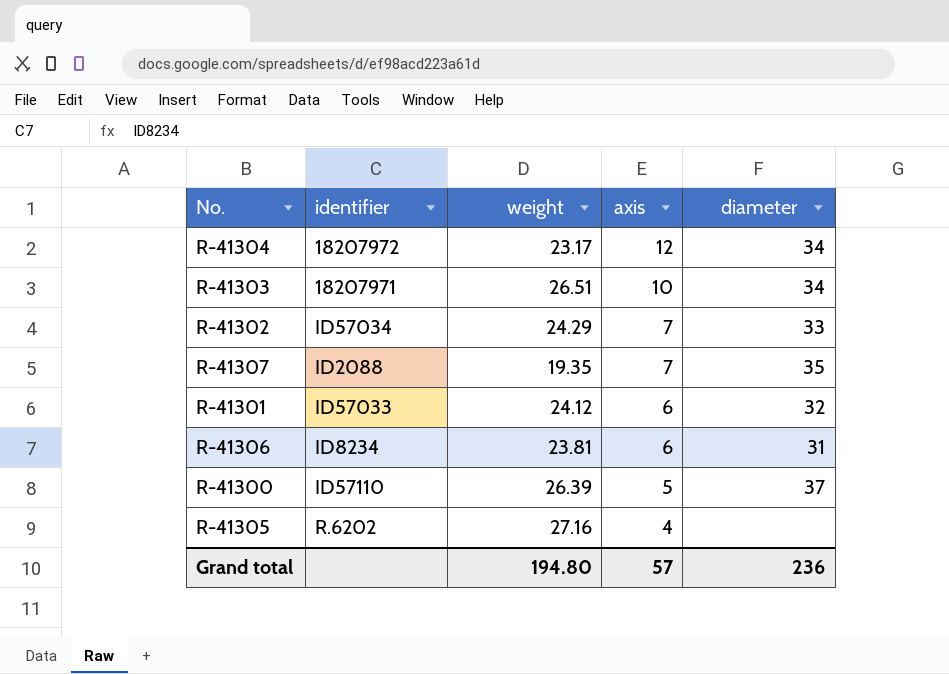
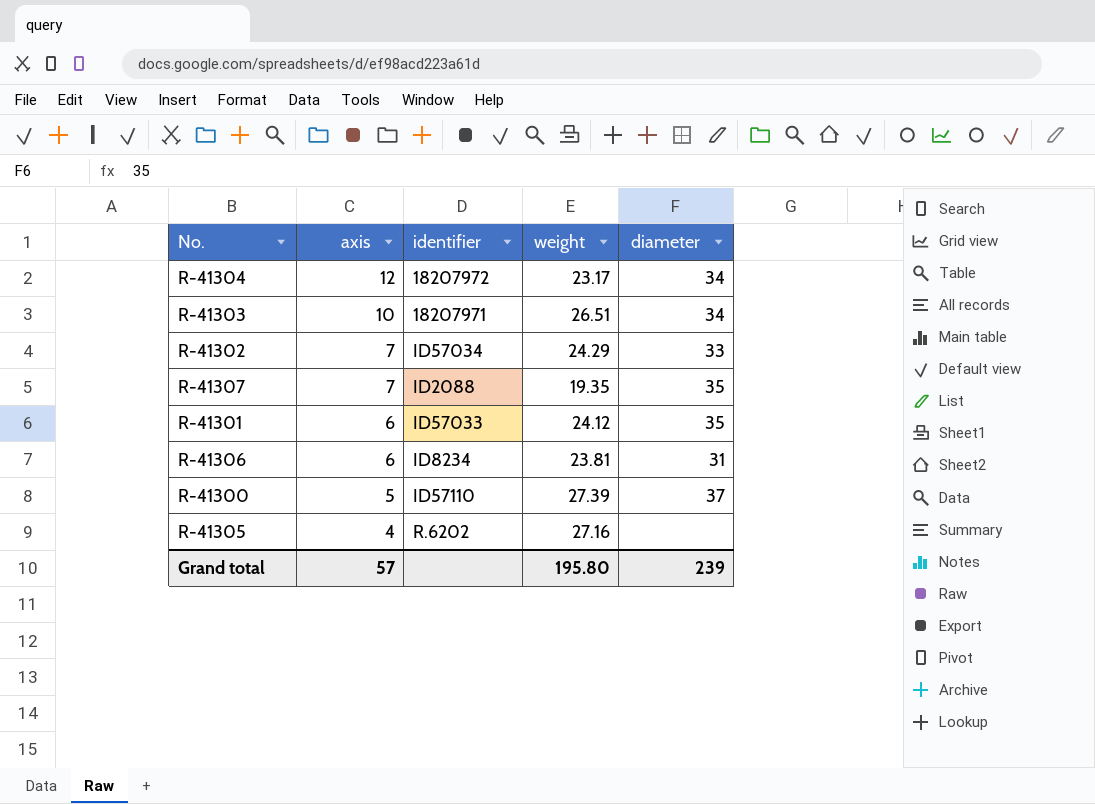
column axis | position: 4 -> 2
R-41301 | diameter: 32 -> 35
R-41300 | weight: 26.39 -> 27.39
Grand total | weight: 194.80 -> 195.80
Grand total | diameter: 236 -> 239

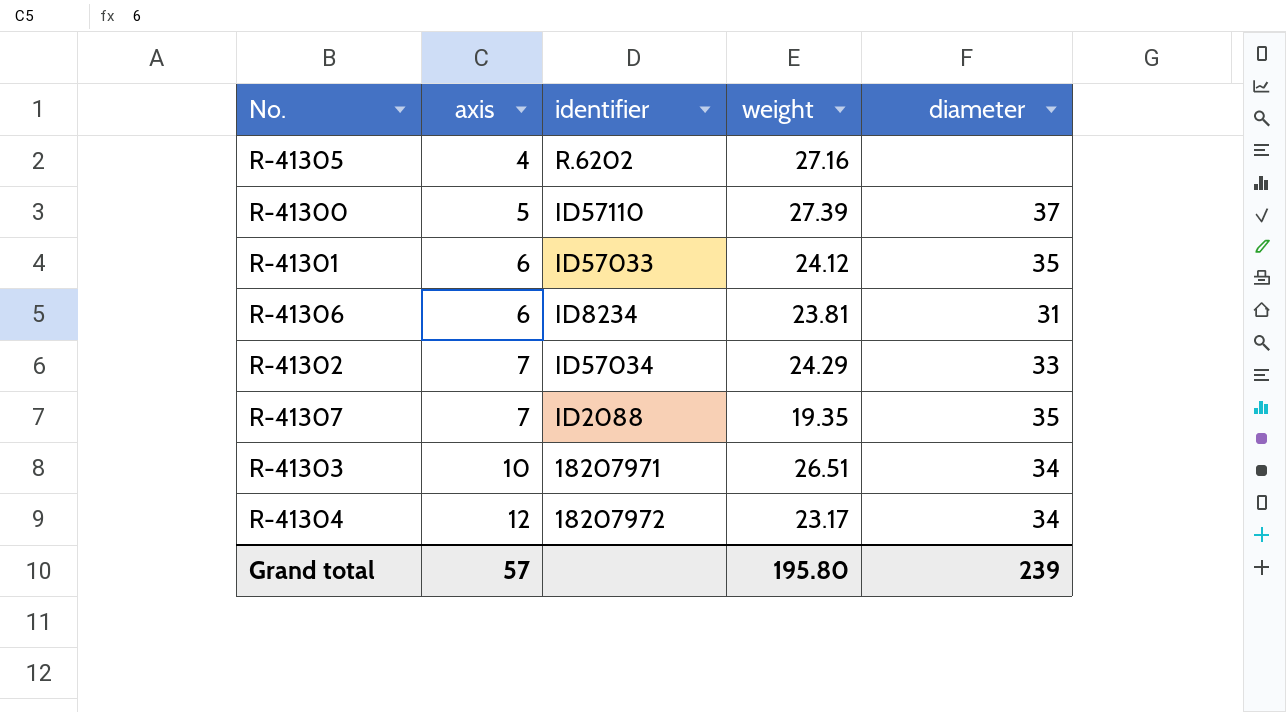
row order: axis descending -> axis ascending

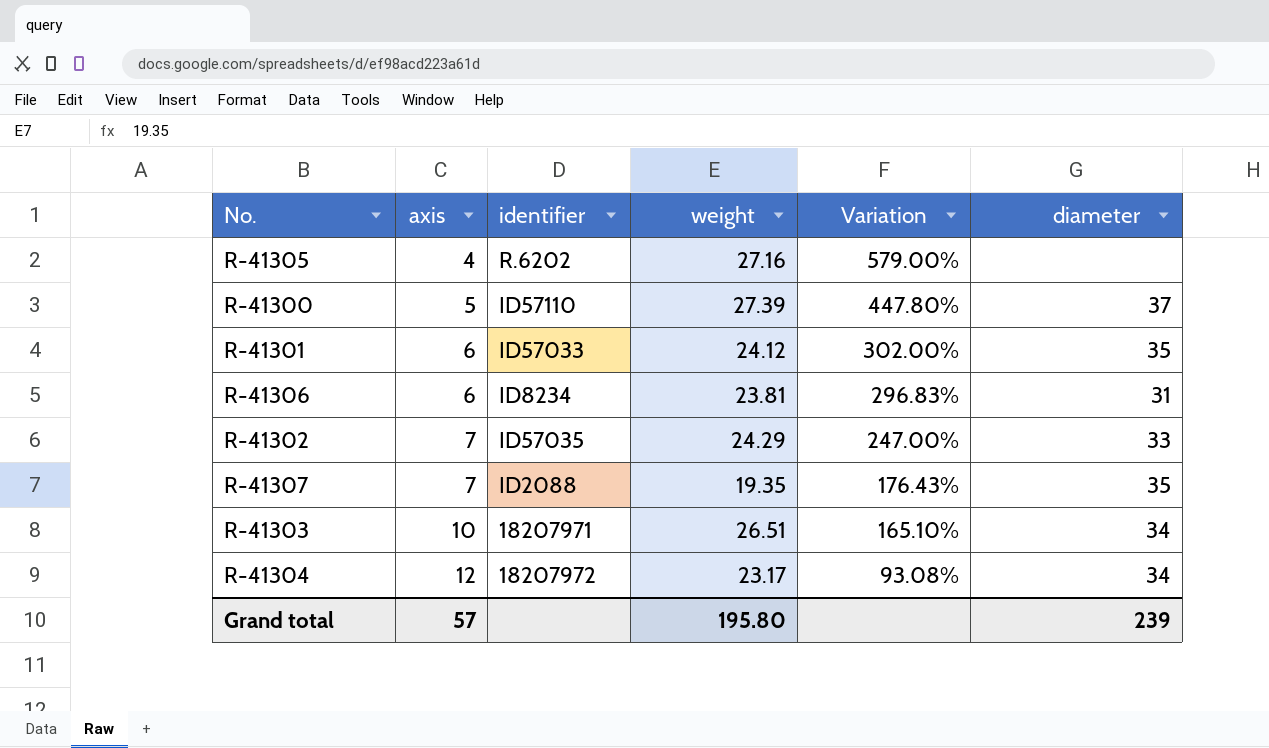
column Variation | formula: none -> ([weight] - [axis]) / [axis]
R-41302 | identifier: ID57034 -> ID57035

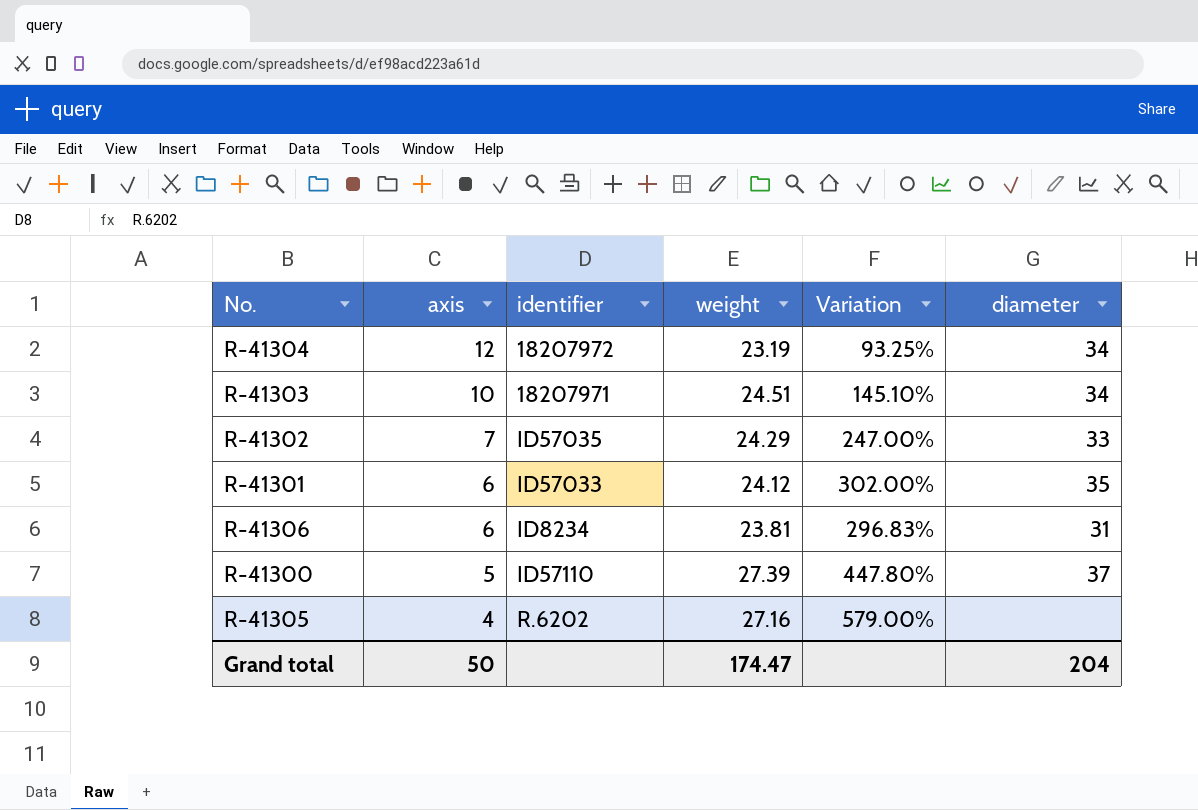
row order: axis ascending -> axis descending
row R-41307: 7 | ID2088 | 19.35 | 176.43% | 35 -> none
R-41304 | weight: 23.17 -> 23.19
R-41304 | Variation: 93.08% -> 93.25%
R-41303 | weight: 26.51 -> 24.51
R-41303 | Variation: 165.10% -> 145.10%
Grand total | axis: 57 -> 50
Grand total | weight: 195.80 -> 174.47
Grand total | diameter: 239 -> 204

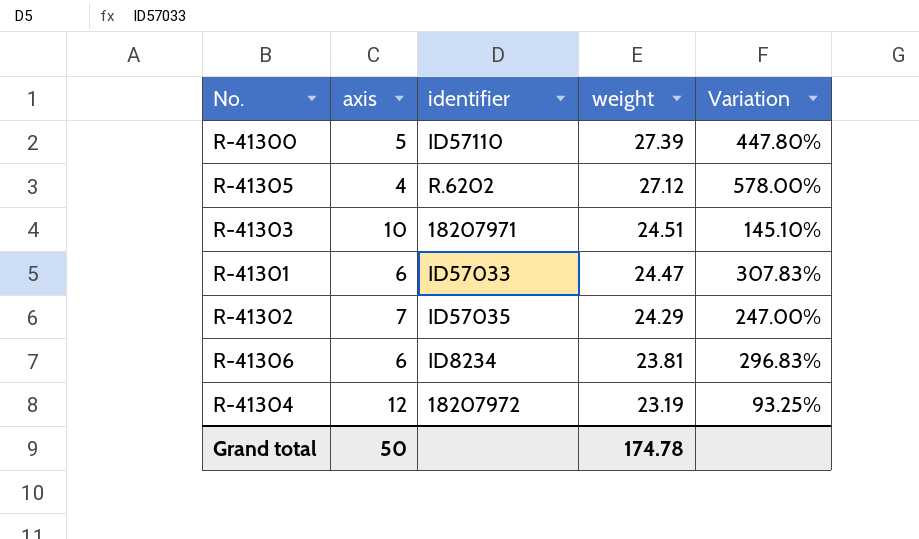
row order: axis descending -> weight descending
column diameter | position: 6 -> none
R-41305 | weight: 27.16 -> 27.12
R-41305 | Variation: 579.00% -> 578.00%
R-41301 | weight: 24.12 -> 24.47
R-41301 | Variation: 302.00% -> 307.83%
Grand total | weight: 174.47 -> 174.78

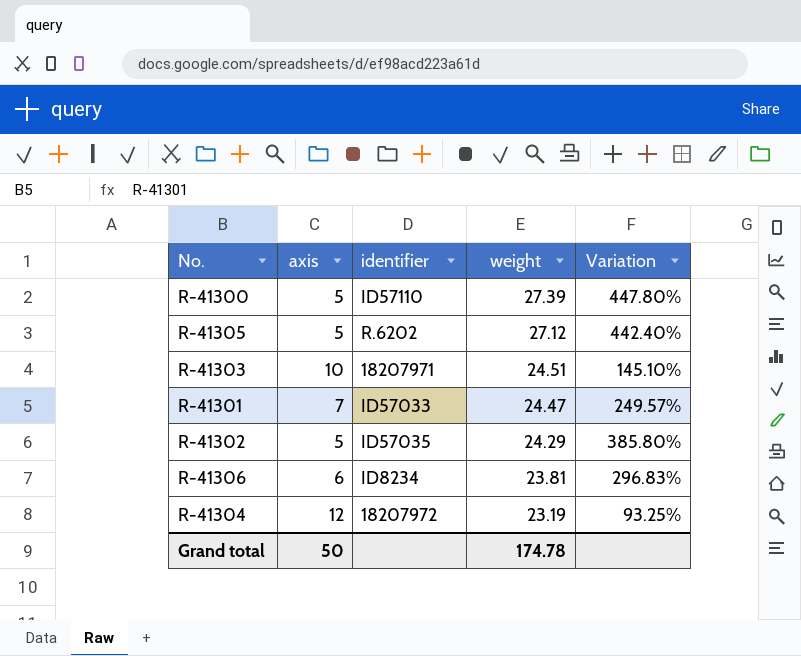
R-41305 | axis: 4 -> 5
R-41305 | Variation: 578.00% -> 442.40%
R-41301 | axis: 6 -> 7
R-41301 | Variation: 307.83% -> 249.57%
R-41302 | axis: 7 -> 5
R-41302 | Variation: 247.00% -> 385.80%

